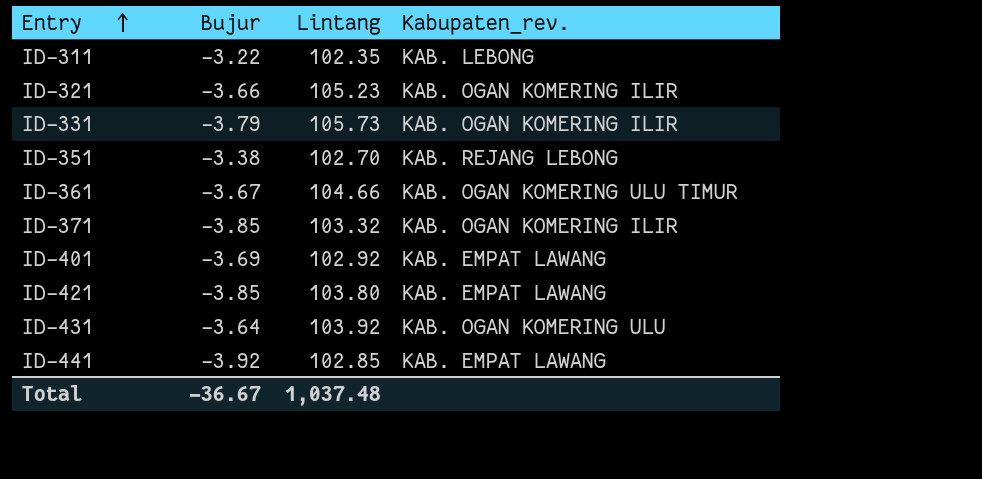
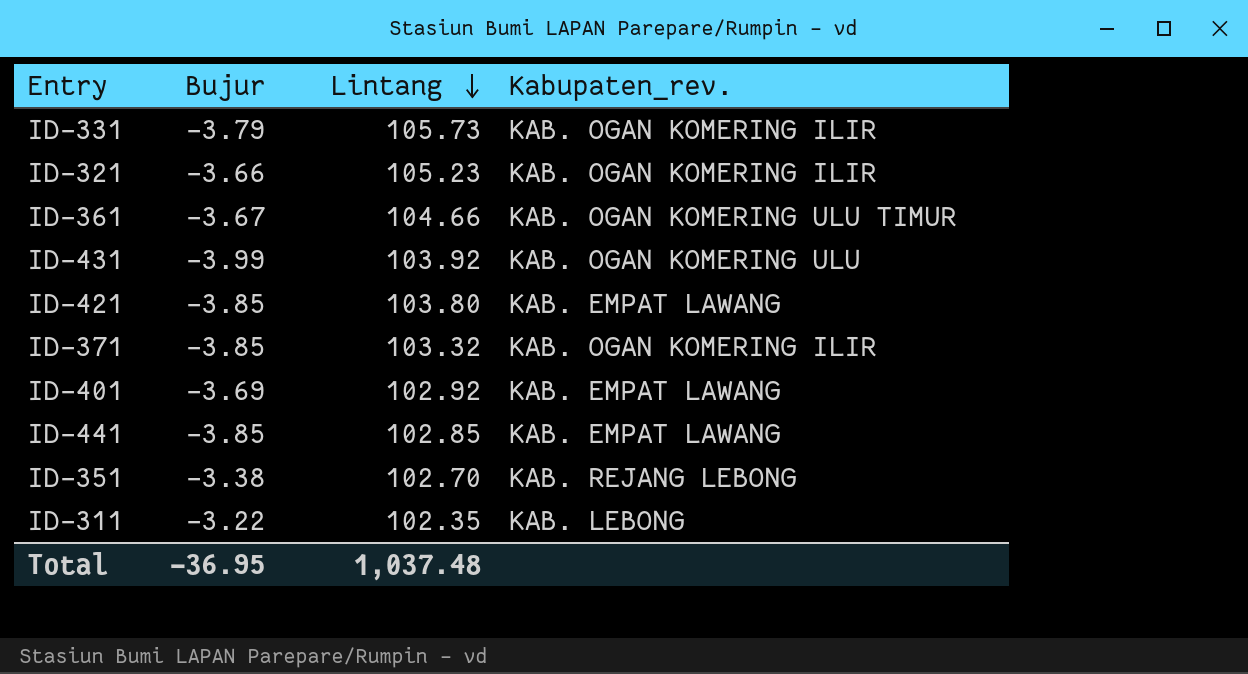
row order: Entry ascending -> Lintang descending
ID-431 | Bujur: -3.64 -> -3.99
ID-441 | Bujur: -3.92 -> -3.85
Total | Bujur: -36.67 -> -36.95

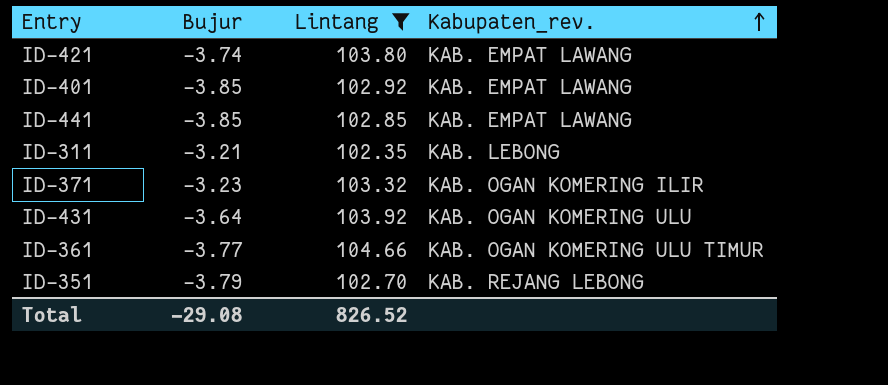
filter: none -> Lintang <= 104.66
row order: Lintang descending -> Kabupaten_rev. ascending
ID-421 | Bujur: -3.85 -> -3.74
ID-401 | Bujur: -3.69 -> -3.85
ID-311 | Bujur: -3.22 -> -3.21
ID-371 | Bujur: -3.85 -> -3.23
ID-431 | Bujur: -3.99 -> -3.64
ID-361 | Bujur: -3.67 -> -3.77
ID-351 | Bujur: -3.38 -> -3.79
Total | Bujur: -36.95 -> -29.08
Total | Lintang: 1,037.48 -> 826.52

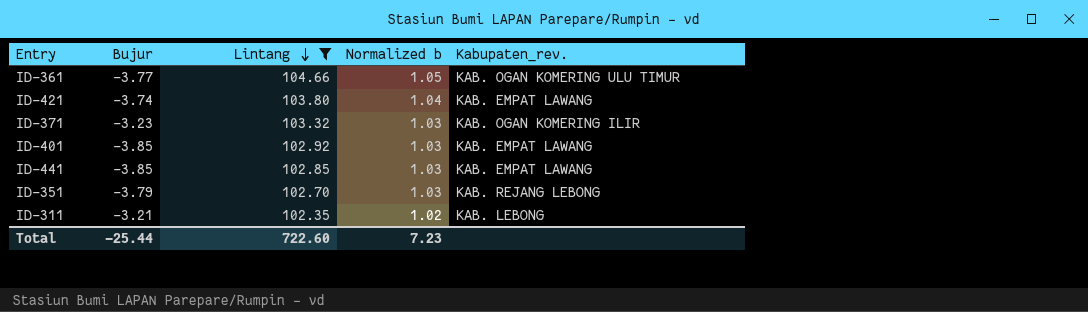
row order: Kabupaten_rev. ascending -> Lintang descending
column Normalized b | formula: none -> [Lintang] * 0.01
row ID-431: -3.64 | 103.92 | KAB. OGAN KOMERING ULU -> none
Total | Bujur: -29.08 -> -25.44
Total | Lintang: 826.52 -> 722.60

